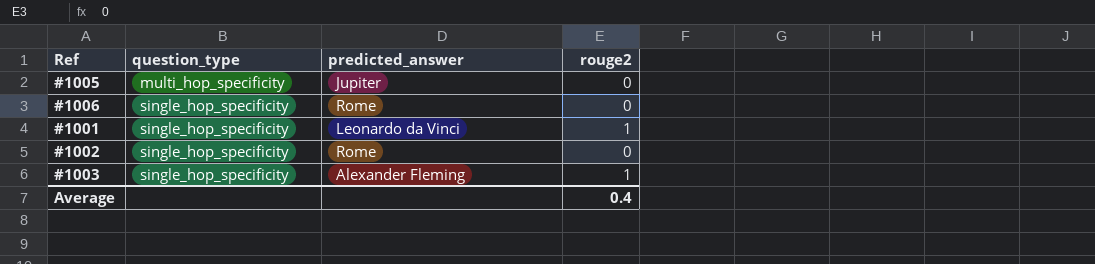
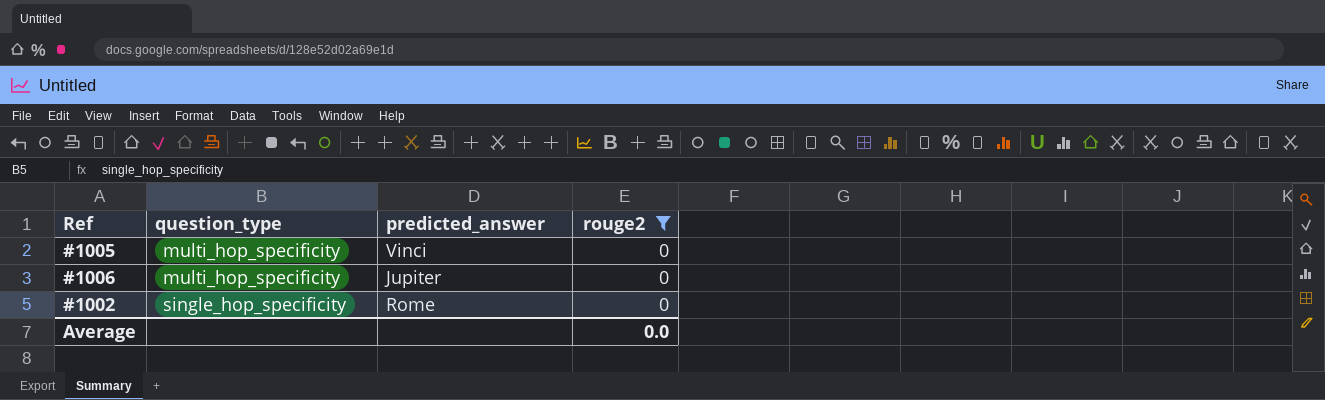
filter: none -> rouge2 = 0
#1005 | predicted_answer: Jupiter -> Vinci
#1006 | question_type: single_hop_specificity -> multi_hop_specificity
#1006 | predicted_answer: Rome -> Jupiter
Average | rouge2: 0.4 -> 0.0

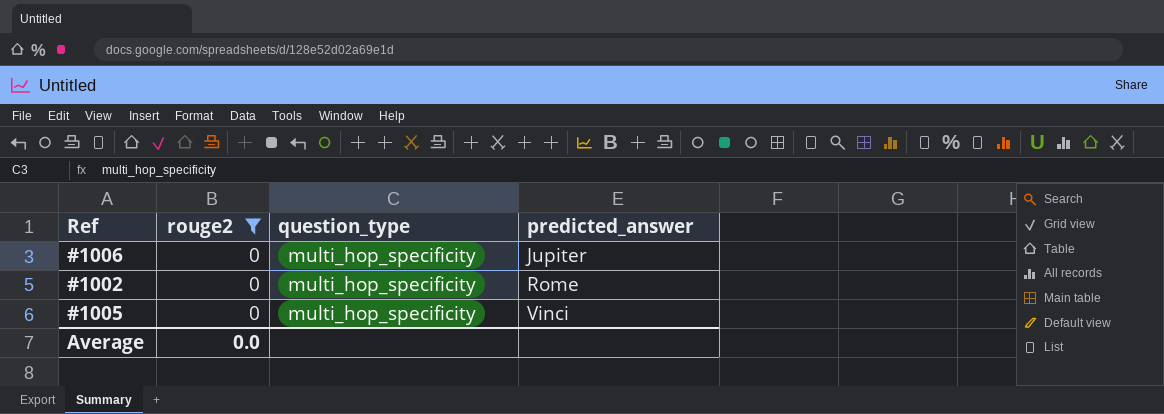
row order: question_type ascending -> predicted_answer ascending
column rouge2 | position: 4 -> 2
#1002 | question_type: single_hop_specificity -> multi_hop_specificity

